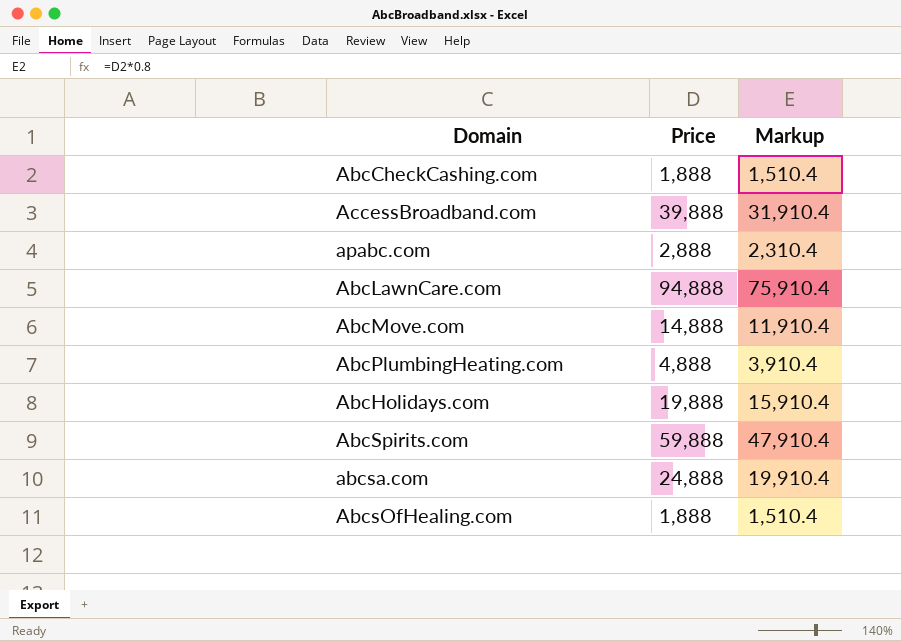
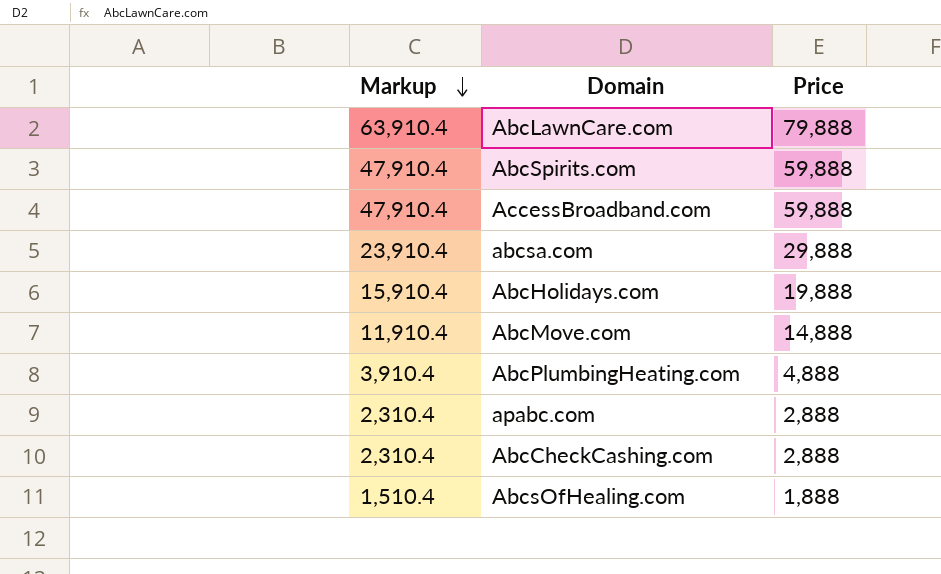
row order: none -> Markup descending
column Markup | position: 3 -> 1
AbcLawnCare.com | Markup: 75,910.4 -> 63,910.4
AbcLawnCare.com | Price: 94,888 -> 79,888
AccessBroadband.com | Markup: 31,910.4 -> 47,910.4
AccessBroadband.com | Price: 39,888 -> 59,888
abcsa.com | Markup: 19,910.4 -> 23,910.4
abcsa.com | Price: 24,888 -> 29,888
AbcCheckCashing.com | Markup: 1,510.4 -> 2,310.4
AbcCheckCashing.com | Price: 1,888 -> 2,888

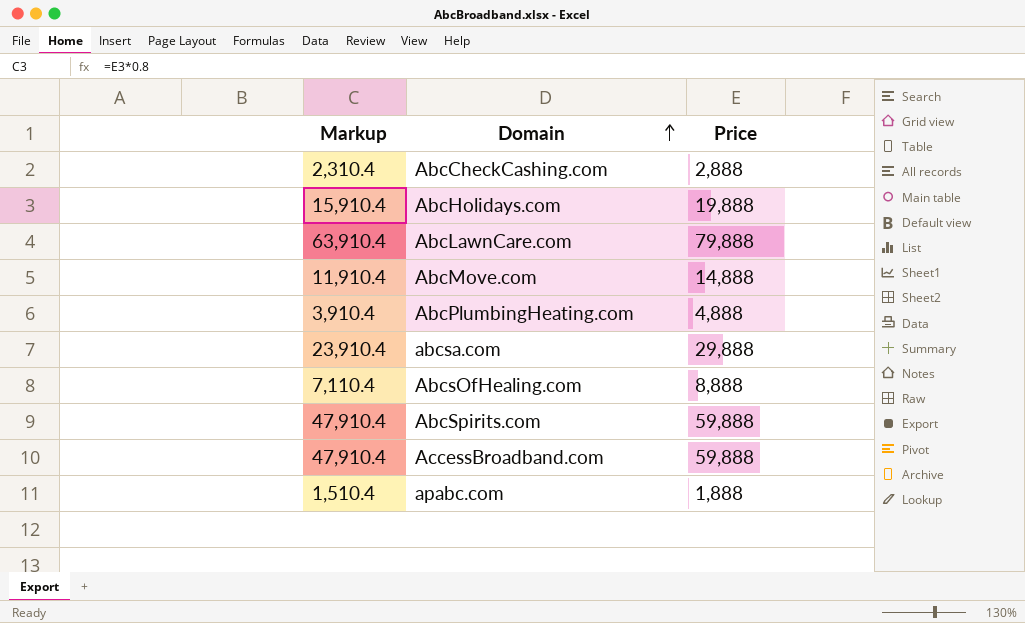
row order: Markup descending -> Domain ascending
AbcsOfHealing.com | Markup: 1,510.4 -> 7,110.4
AbcsOfHealing.com | Price: 1,888 -> 8,888
apabc.com | Markup: 2,310.4 -> 1,510.4
apabc.com | Price: 2,888 -> 1,888

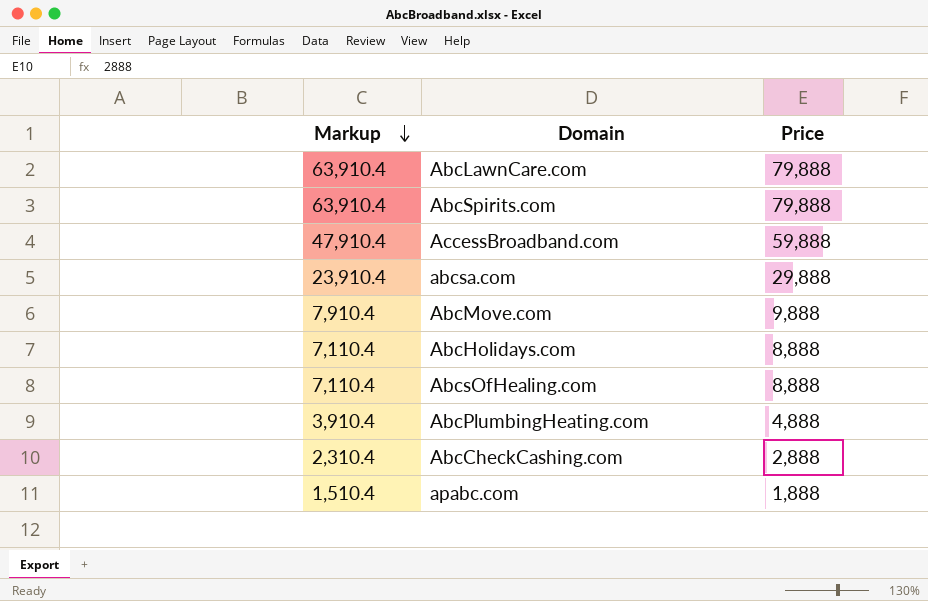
row order: Domain ascending -> Markup descending
AbcSpirits.com | Markup: 47,910.4 -> 63,910.4
AbcSpirits.com | Price: 59,888 -> 79,888
AbcMove.com | Markup: 11,910.4 -> 7,910.4
AbcMove.com | Price: 14,888 -> 9,888
AbcHolidays.com | Markup: 15,910.4 -> 7,110.4
AbcHolidays.com | Price: 19,888 -> 8,888

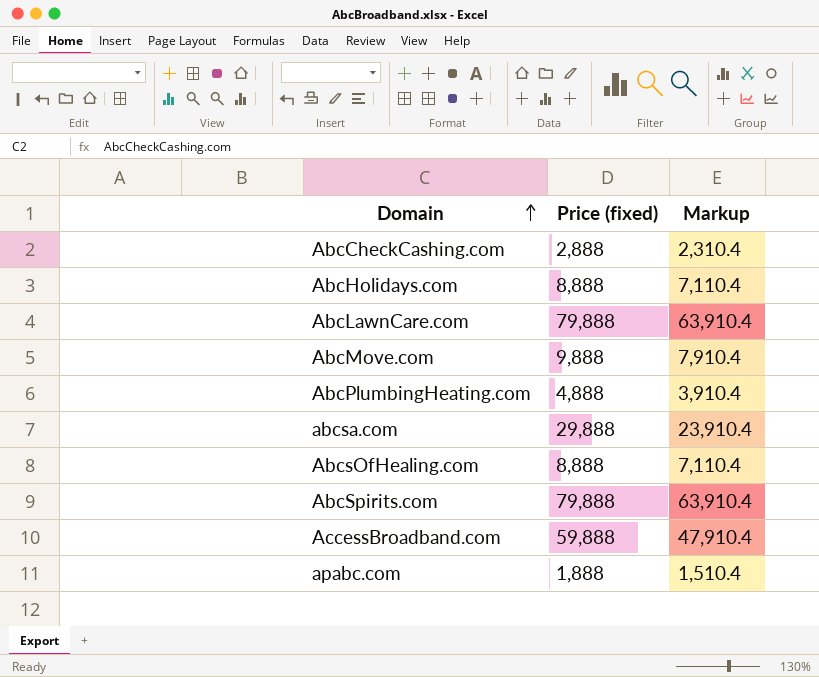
row order: Markup descending -> Domain ascending
column name: Price -> Price (fixed)
column Markup | position: 1 -> 3

